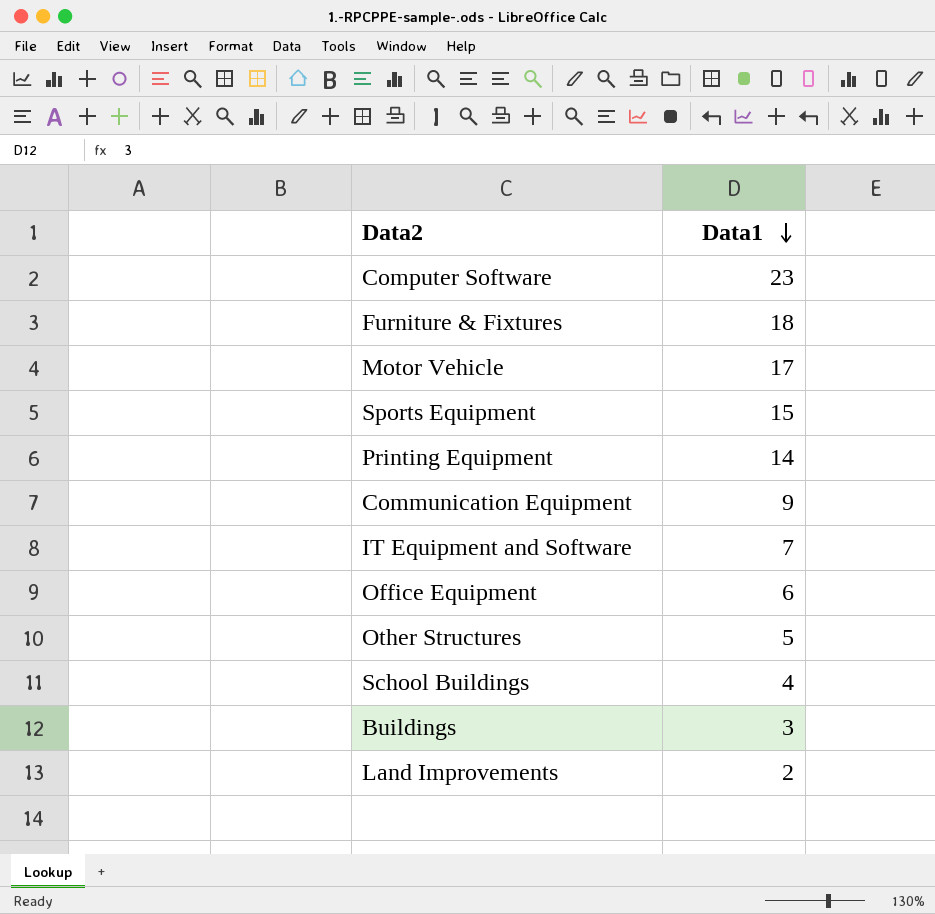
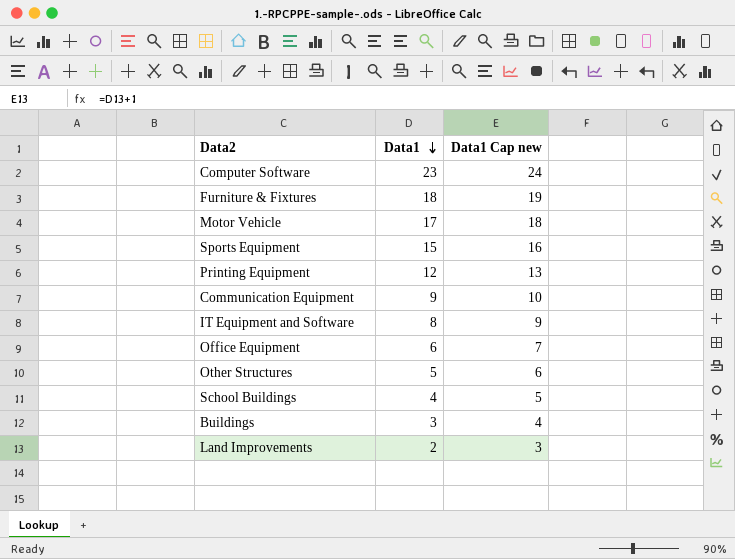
column Data1 Cap new | formula: none -> [Data1] + 1
Printing Equipment | Data1: 14 -> 12
IT Equipment and Software | Data1: 7 -> 8

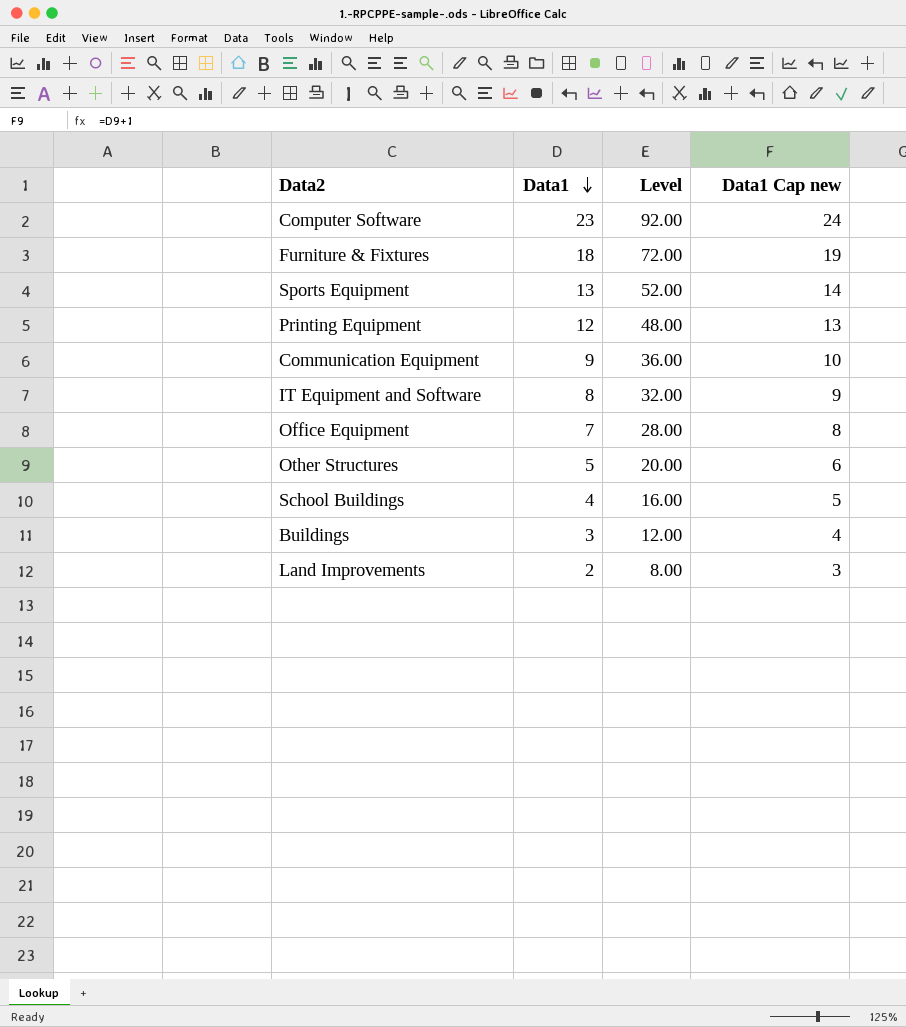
column Level | formula: none -> [Data1] * 4
row Motor Vehicle: 17 | 18 -> none
Sports Equipment | Data1: 15 -> 13
Sports Equipment | Data1 Cap new: 16 -> 14
Office Equipment | Data1: 6 -> 7
Office Equipment | Data1 Cap new: 7 -> 8

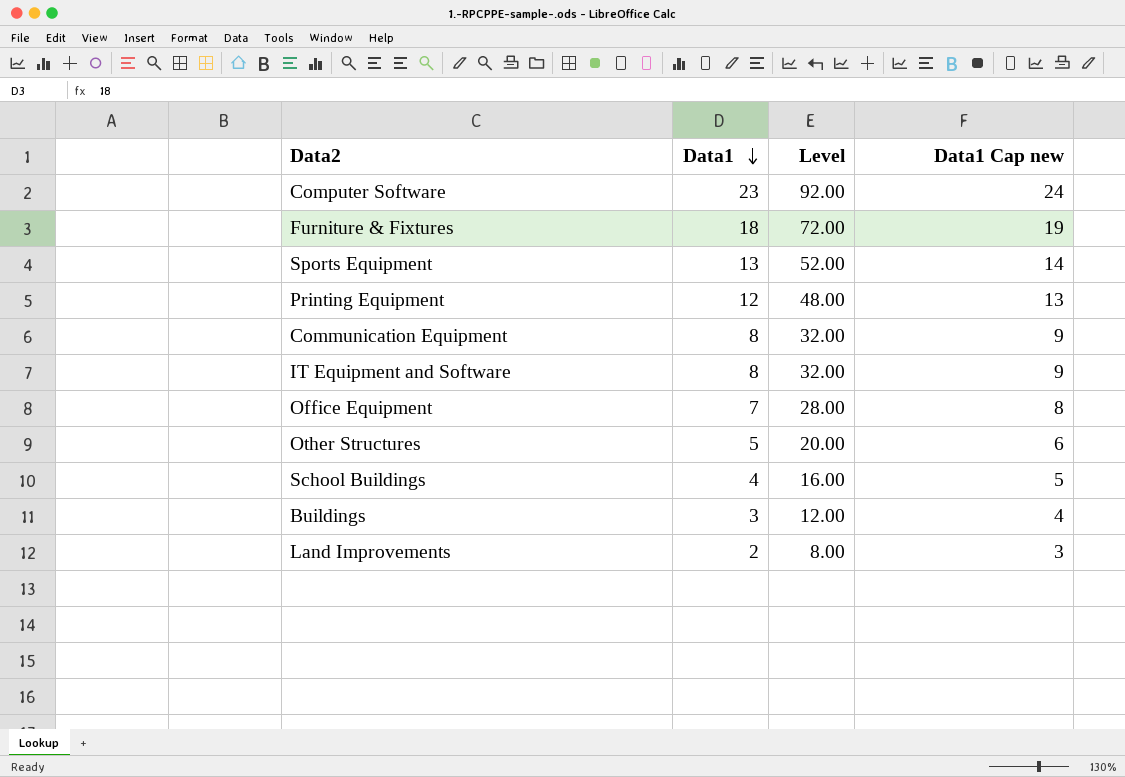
Communication Equipment | Data1: 9 -> 8
Communication Equipment | Level: 36.00 -> 32.00
Communication Equipment | Data1 Cap new: 10 -> 9

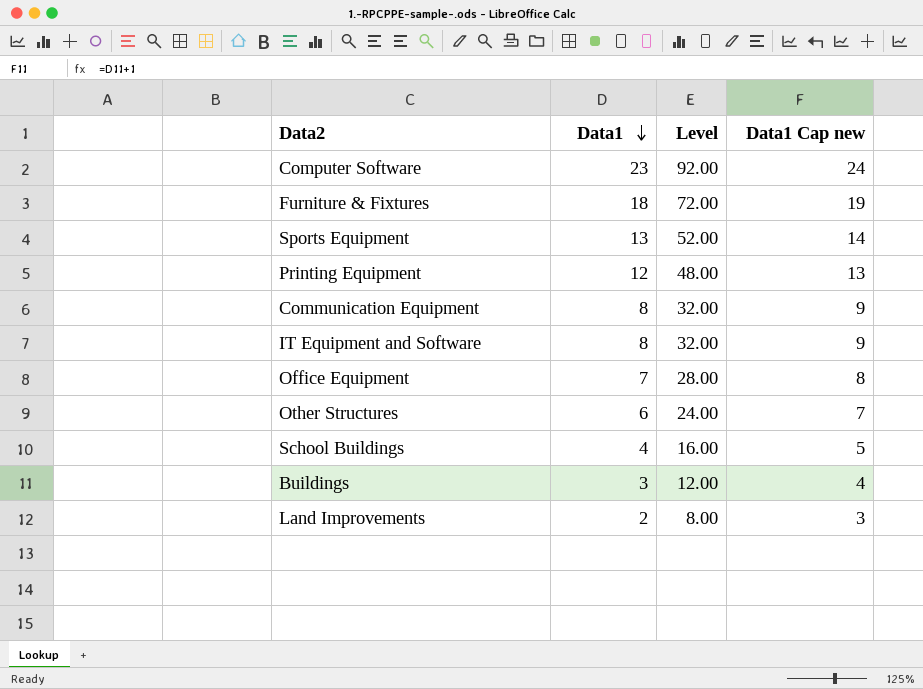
Other Structures | Data1: 5 -> 6
Other Structures | Level: 20.00 -> 24.00
Other Structures | Data1 Cap new: 6 -> 7

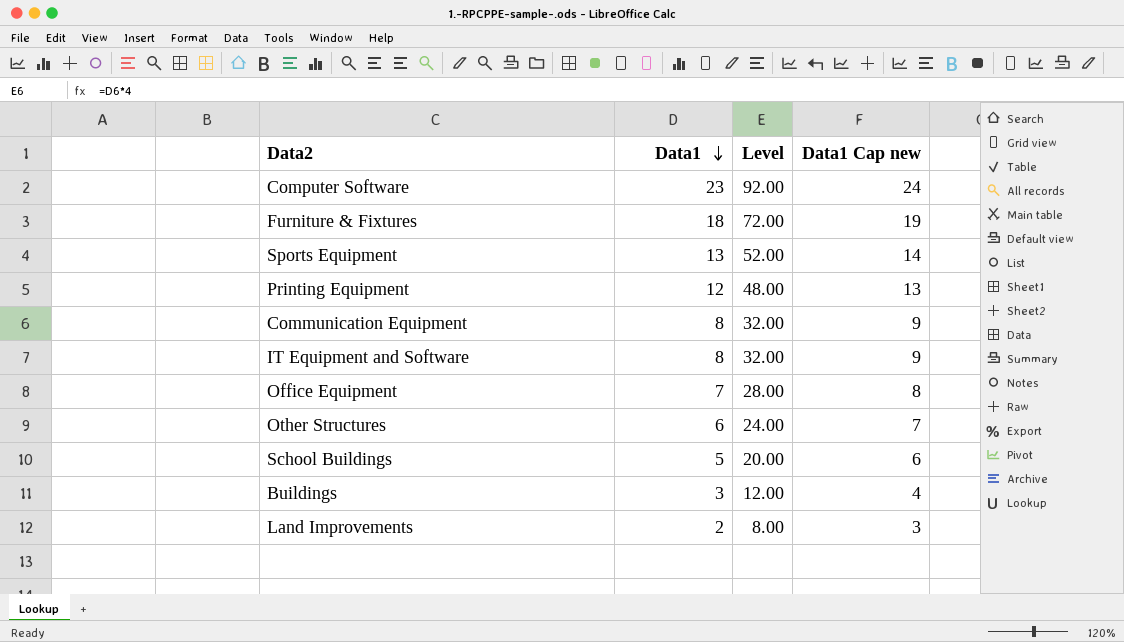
School Buildings | Data1: 4 -> 5
School Buildings | Level: 16.00 -> 20.00
School Buildings | Data1 Cap new: 5 -> 6

